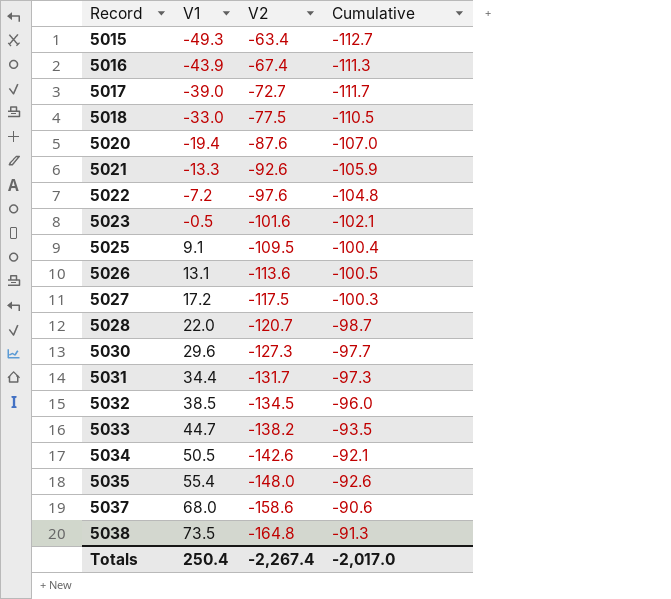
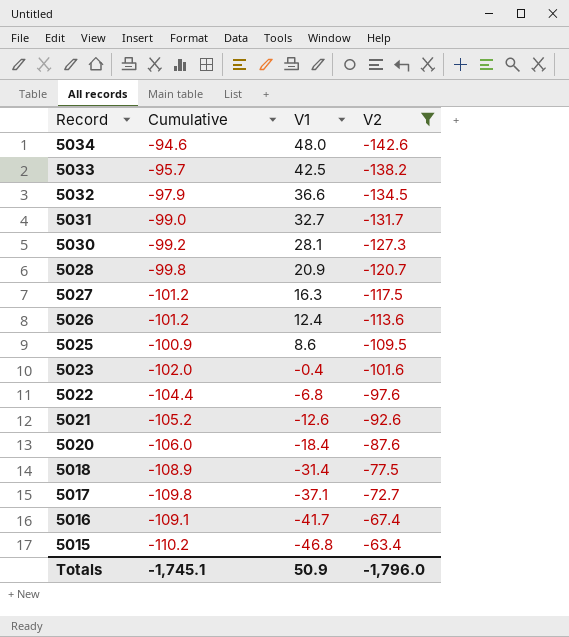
filter: none -> V2 >= -142.6
row order: Record ascending -> Record descending
column Cumulative | position: 4 -> 2
5034 | Cumulative: -92.1 -> -94.6
5034 | V1: 50.5 -> 48.0
5033 | Cumulative: -93.5 -> -95.7
5033 | V1: 44.7 -> 42.5
5032 | Cumulative: -96.0 -> -97.9
5032 | V1: 38.5 -> 36.6
5031 | Cumulative: -97.3 -> -99.0
5031 | V1: 34.4 -> 32.7
5030 | Cumulative: -97.7 -> -99.2
5030 | V1: 29.6 -> 28.1
5028 | Cumulative: -98.7 -> -99.8
5028 | V1: 22.0 -> 20.9
5027 | Cumulative: -100.3 -> -101.2
5027 | V1: 17.2 -> 16.3
5026 | Cumulative: -100.5 -> -101.2
5026 | V1: 13.1 -> 12.4
5025 | Cumulative: -100.4 -> -100.9
5025 | V1: 9.1 -> 8.6
5023 | Cumulative: -102.1 -> -102.0
5023 | V1: -0.5 -> -0.4
5022 | Cumulative: -104.8 -> -104.4
5022 | V1: -7.2 -> -6.8
5021 | Cumulative: -105.9 -> -105.2
5021 | V1: -13.3 -> -12.6
5020 | Cumulative: -107.0 -> -106.0
5020 | V1: -19.4 -> -18.4
5018 | Cumulative: -110.5 -> -108.9
5018 | V1: -33.0 -> -31.4
5017 | Cumulative: -111.7 -> -109.8
5017 | V1: -39.0 -> -37.1
5016 | Cumulative: -111.3 -> -109.1
5016 | V1: -43.9 -> -41.7
5015 | Cumulative: -112.7 -> -110.2
5015 | V1: -49.3 -> -46.8
Totals | Cumulative: -2,017.0 -> -1,745.1
Totals | V1: 250.4 -> 50.9
Totals | V2: -2,267.4 -> -1,796.0

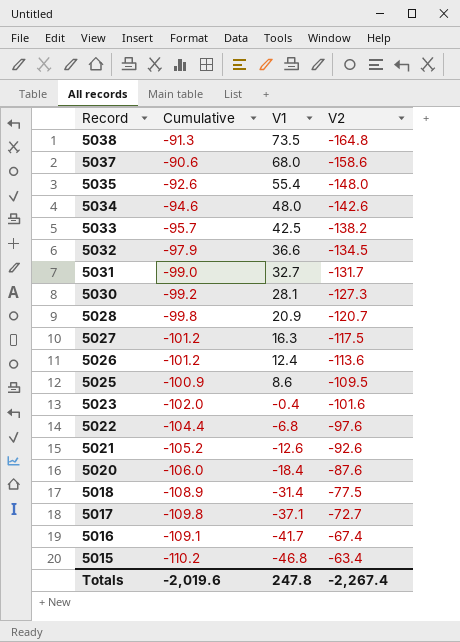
filter: V2 >= -142.6 -> none
Totals | Cumulative: -1,745.1 -> -2,019.6
Totals | V1: 50.9 -> 247.8
Totals | V2: -1,796.0 -> -2,267.4

